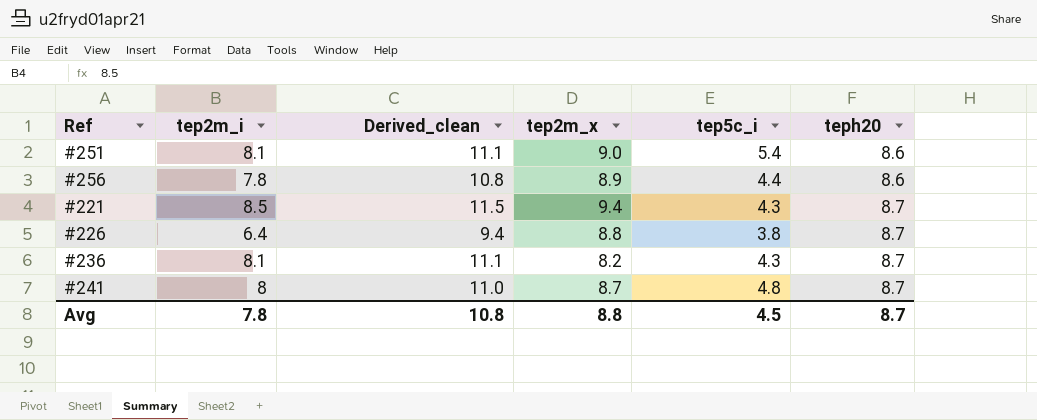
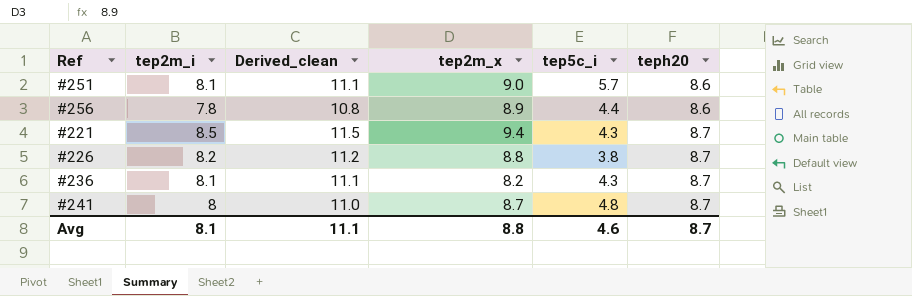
#251 | tep5c_i: 5.4 -> 5.7
#226 | tep2m_i: 6.4 -> 8.2
#226 | Derived_clean: 9.4 -> 11.2
Avg | tep2m_i: 7.8 -> 8.1
Avg | Derived_clean: 10.8 -> 11.1
Avg | tep5c_i: 4.5 -> 4.6

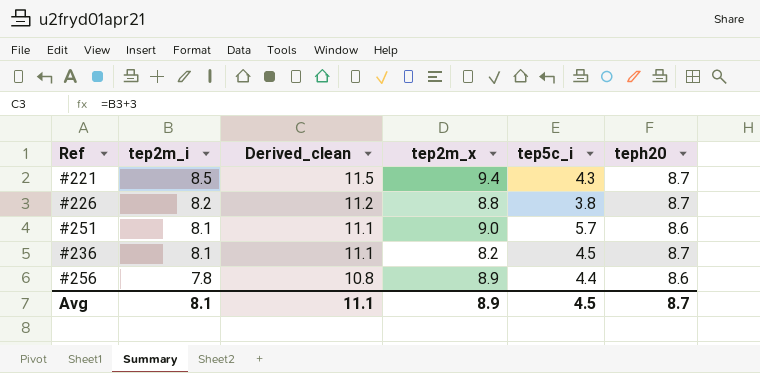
row order: teph20 ascending -> tep2m_i descending
row #241: 8 | 11.0 | 8.7 | 4.8 | 8.7 -> none
#236 | tep5c_i: 4.3 -> 4.5
Avg | tep2m_x: 8.8 -> 8.9
Avg | tep5c_i: 4.6 -> 4.5

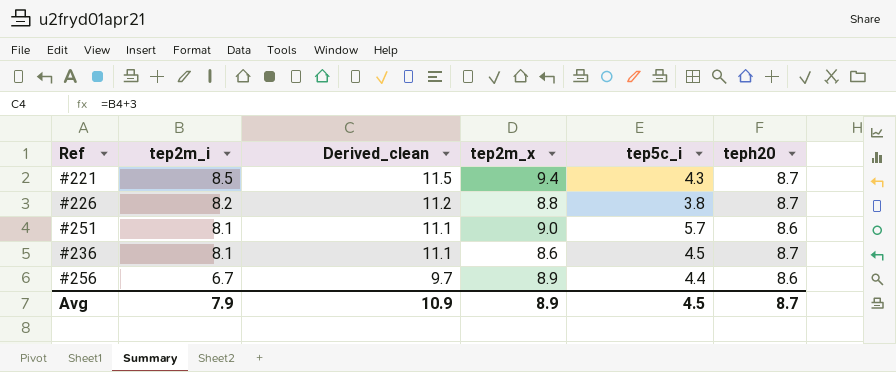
#236 | tep2m_x: 8.2 -> 8.6
#256 | tep2m_i: 7.8 -> 6.7
#256 | Derived_clean: 10.8 -> 9.7
Avg | tep2m_i: 8.1 -> 7.9
Avg | Derived_clean: 11.1 -> 10.9

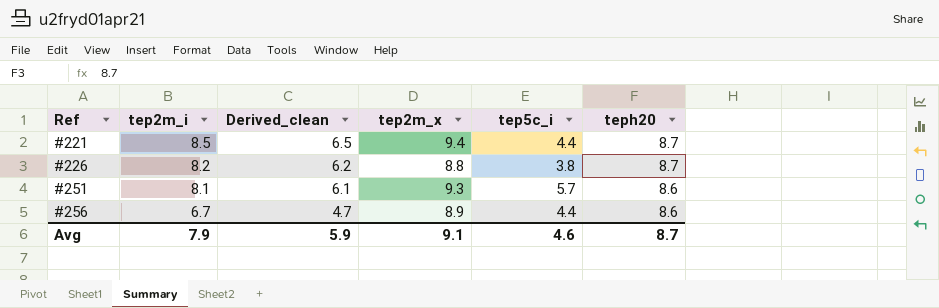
column Derived_clean | formula: [tep2m_i] + 3 -> [tep2m_i] - 2
row #236: 8.1 | 11.1 | 8.6 | 4.5 | 8.7 -> none
#221 | tep5c_i: 4.3 -> 4.4
#251 | tep2m_x: 9.0 -> 9.3
Avg | Derived_clean: 10.9 -> 5.9
Avg | tep2m_x: 8.9 -> 9.1
Avg | tep5c_i: 4.5 -> 4.6

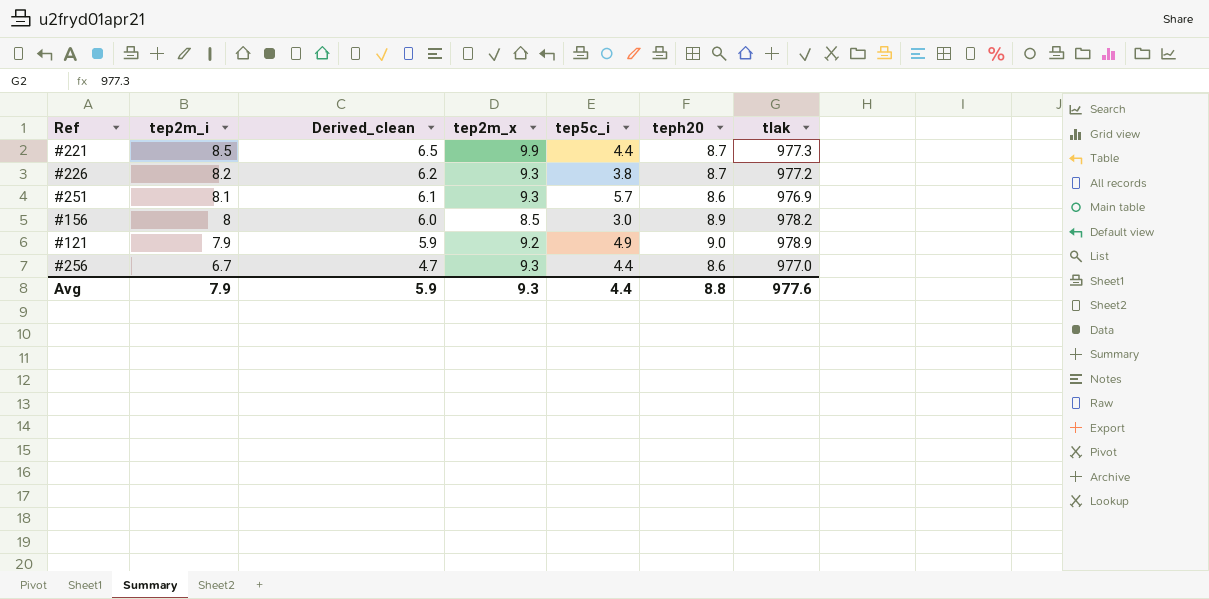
column tlak | position: none -> 7
#221 | tep2m_x: 9.4 -> 9.9
#226 | tep2m_x: 8.8 -> 9.3
row #156: none -> 8 | 6.0 | 8.5 | 3.0 | 8.9 | 978.2
row #121: none -> 7.9 | 5.9 | 9.2 | 4.9 | 9.0 | 978.9
#256 | tep2m_x: 8.9 -> 9.3
Avg | tep2m_x: 9.1 -> 9.3
Avg | tep5c_i: 4.6 -> 4.4
Avg | teph20: 8.7 -> 8.8

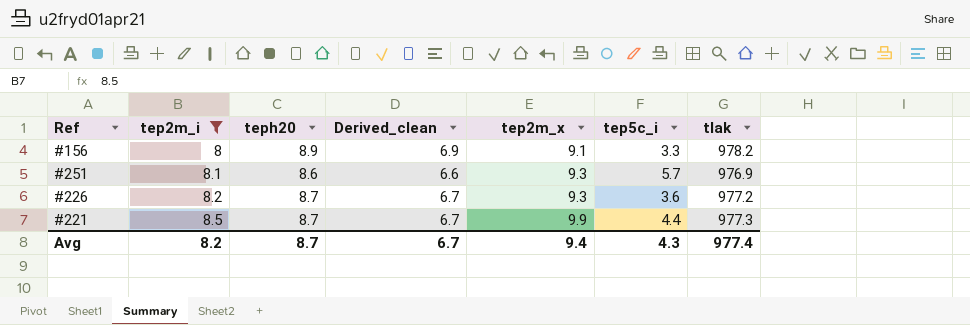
filter: none -> tep2m_i >= 8
row order: tep2m_i descending -> tep2m_i ascending
column teph20 | position: 6 -> 3
column Derived_clean | formula: [tep2m_i] - 2 -> [teph20] - 2
#156 | tep2m_x: 8.5 -> 9.1
#156 | tep5c_i: 3.0 -> 3.3
#226 | tep5c_i: 3.8 -> 3.6
Avg | tep2m_i: 7.9 -> 8.2
Avg | teph20: 8.8 -> 8.7
Avg | Derived_clean: 5.9 -> 6.7
Avg | tep2m_x: 9.3 -> 9.4
Avg | tep5c_i: 4.4 -> 4.3
Avg | tlak: 977.6 -> 977.4

